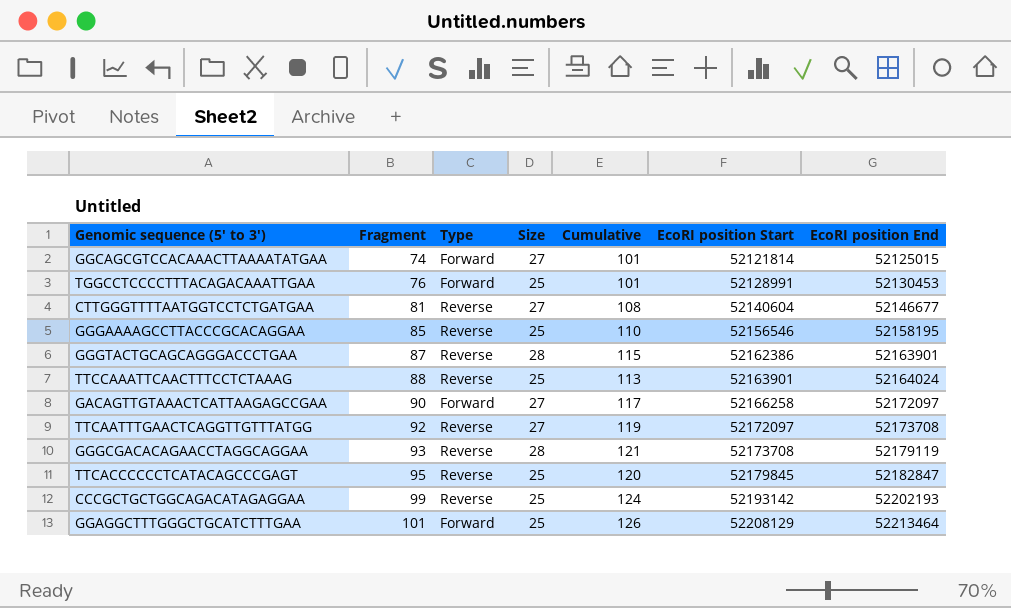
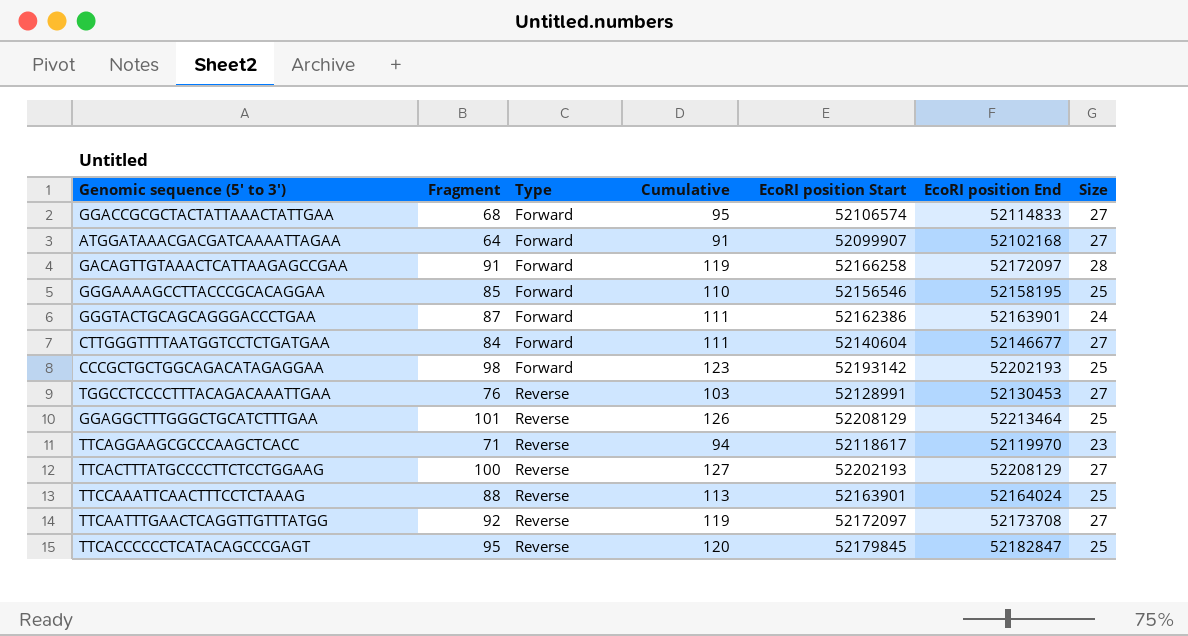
row order: Fragment ascending -> Type ascending
column Size | position: 4 -> 7
row GGCAGCGTCCACAAACTTAAAATATGAA: 74 | Forward | 27 | 101 | 52121814 | 52125015 -> none
row GGGCGACACAGAACCTAGGCAGGAA: 93 | Reverse | 28 | 121 | 52173708 | 52179119 -> none
row GGACCGCGCTACTATTAAACTATTGAA: none -> 68 | Forward | 95 | 52106574 | 52114833 | 27
row ATGGATAAACGACGATCAAAATTAGAA: none -> 64 | Forward | 91 | 52099907 | 52102168 | 27
GACAGTTGTAAACTCATTAAGAGCCGAA | Fragment: 90 -> 91
GACAGTTGTAAACTCATTAAGAGCCGAA | Cumulative: 117 -> 119
GACAGTTGTAAACTCATTAAGAGCCGAA | Size: 27 -> 28
GGGAAAAGCCTTACCCGCACAGGAA | Type: Reverse -> Forward
GGGTACTGCAGCAGGGACCCTGAA | Type: Reverse -> Forward
GGGTACTGCAGCAGGGACCCTGAA | Cumulative: 115 -> 111
GGGTACTGCAGCAGGGACCCTGAA | Size: 28 -> 24
CTTGGGTTTTAATGGTCCTCTGATGAA | Fragment: 81 -> 84
CTTGGGTTTTAATGGTCCTCTGATGAA | Type: Reverse -> Forward
CTTGGGTTTTAATGGTCCTCTGATGAA | Cumulative: 108 -> 111
CCCGCTGCTGGCAGACATAGAGGAA | Fragment: 99 -> 98
CCCGCTGCTGGCAGACATAGAGGAA | Type: Reverse -> Forward
CCCGCTGCTGGCAGACATAGAGGAA | Cumulative: 124 -> 123
TGGCCTCCCCTTTACAGACAAATTGAA | Type: Forward -> Reverse
TGGCCTCCCCTTTACAGACAAATTGAA | Cumulative: 101 -> 103
TGGCCTCCCCTTTACAGACAAATTGAA | Size: 25 -> 27
GGAGGCTTTGGGCTGCATCTTTGAA | Type: Forward -> Reverse
row TTCAGGAAGCGCCCAAGCTCACC: none -> 71 | Reverse | 94 | 52118617 | 52119970 | 23
row TTCACTTTATGCCCCTTCTCCTGGAAG: none -> 100 | Reverse | 127 | 52202193 | 52208129 | 27

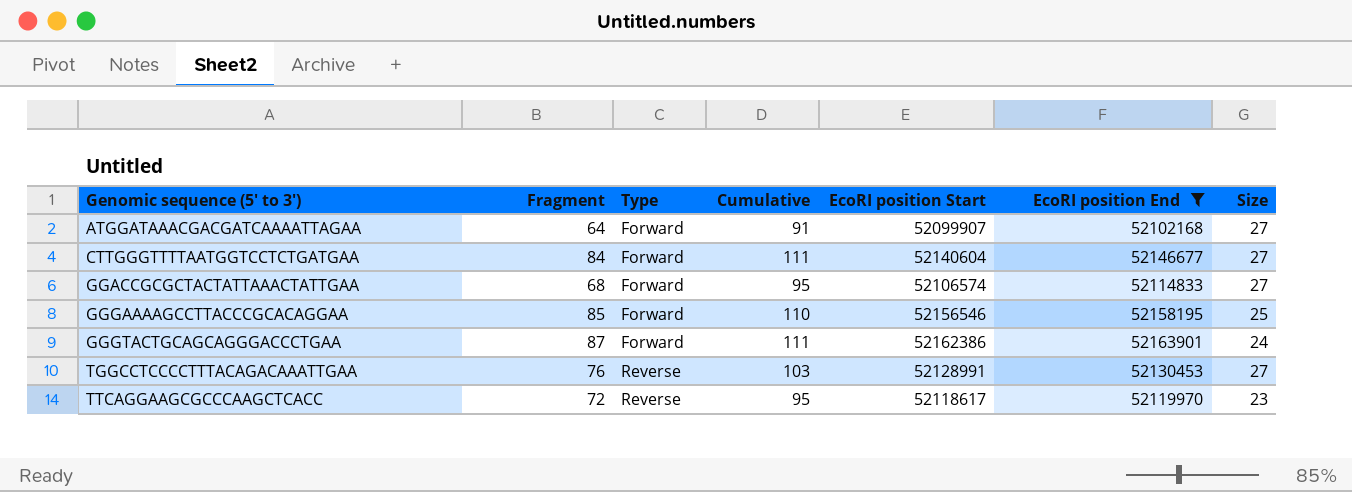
filter: none -> EcoRI position End <= 52163901
row order: Type ascending -> Genomic sequence (5' to 3') ascending
TTCAGGAAGCGCCCAAGCTCACC | Fragment: 71 -> 72
TTCAGGAAGCGCCCAAGCTCACC | Cumulative: 94 -> 95

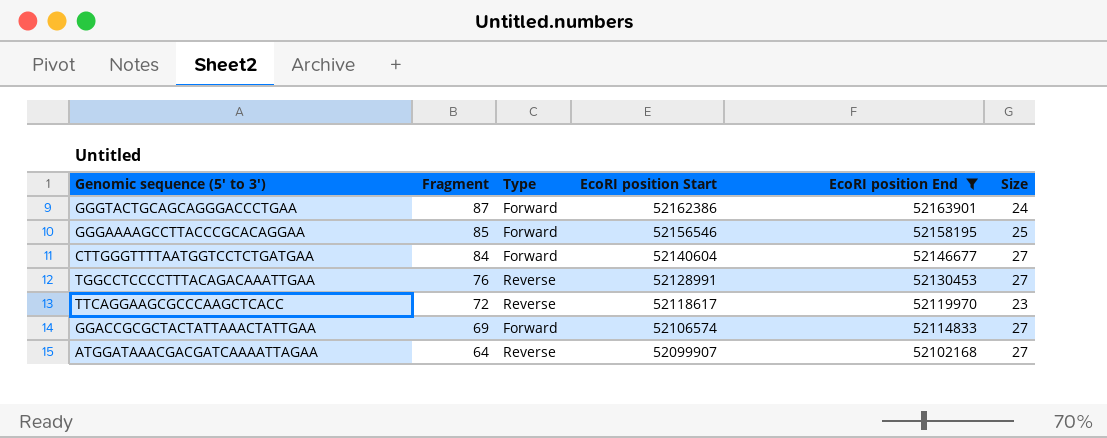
row order: Genomic sequence (5' to 3') ascending -> Fragment descending
column Cumulative | formula: [Fragment] + [Size] -> none
GGACCGCGCTACTATTAAACTATTGAA | Fragment: 68 -> 69
ATGGATAAACGACGATCAAAATTAGAA | Type: Forward -> Reverse

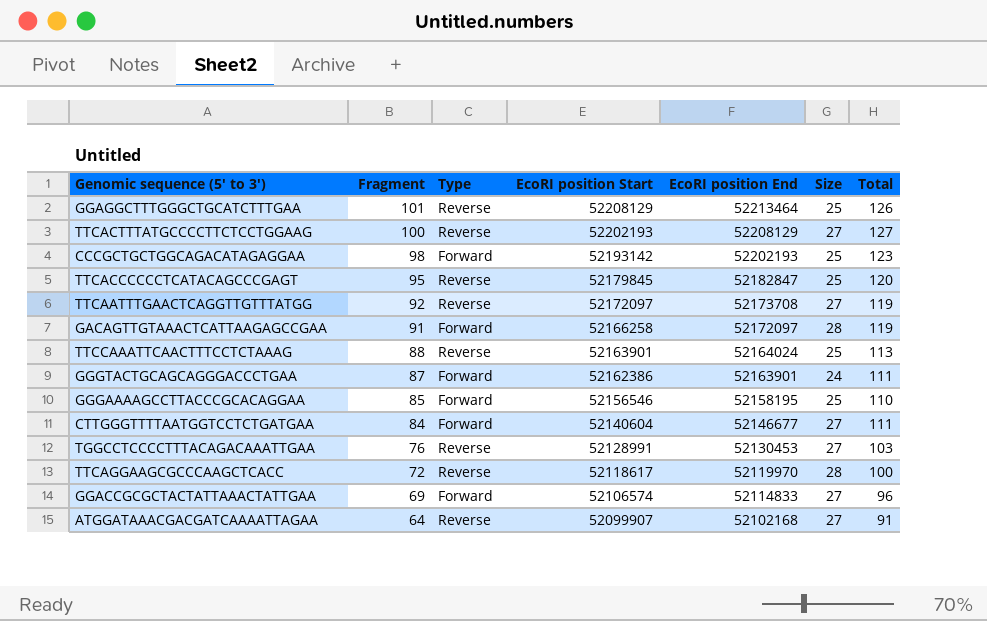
filter: EcoRI position End <= 52163901 -> none
column Total | formula: none -> [Fragment] + [Size]
TTCAGGAAGCGCCCAAGCTCACC | Size: 23 -> 28

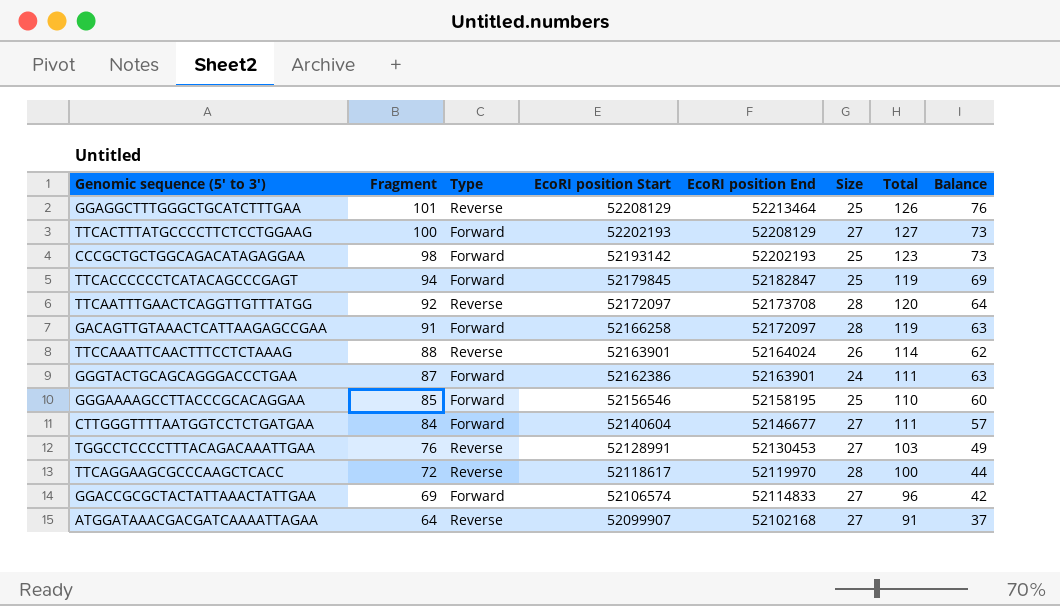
column Balance | formula: none -> [Fragment] - [Size]
TTCACTTTATGCCCCTTCTCCTGGAAG | Type: Reverse -> Forward
TTCACCCCCCTCATACAGCCCGAGT | Fragment: 95 -> 94
TTCACCCCCCTCATACAGCCCGAGT | Type: Reverse -> Forward
TTCACCCCCCTCATACAGCCCGAGT | Total: 120 -> 119
TTCAATTTGAACTCAGGTTGTTTATGG | Size: 27 -> 28
TTCAATTTGAACTCAGGTTGTTTATGG | Total: 119 -> 120
TTCCAAATTCAACTTTCCTCTAAAG | Size: 25 -> 26
TTCCAAATTCAACTTTCCTCTAAAG | Total: 113 -> 114

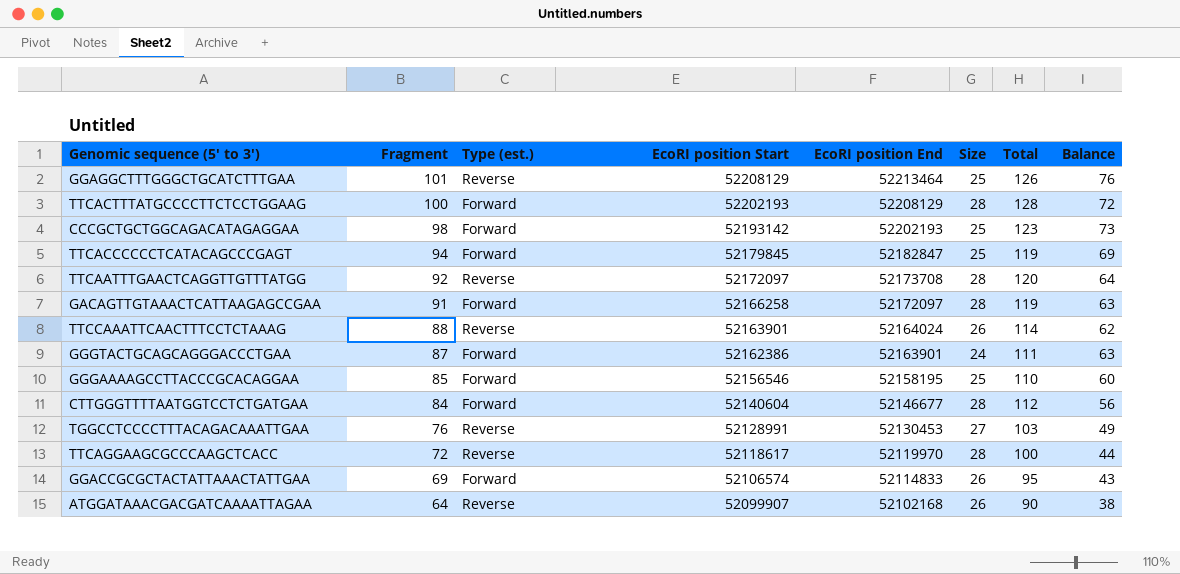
column name: Type -> Type (est.)
TTCACTTTATGCCCCTTCTCCTGGAAG | Size: 27 -> 28
TTCACTTTATGCCCCTTCTCCTGGAAG | Total: 127 -> 128
TTCACTTTATGCCCCTTCTCCTGGAAG | Balance: 73 -> 72
CTTGGGTTTTAATGGTCCTCTGATGAA | Size: 27 -> 28
CTTGGGTTTTAATGGTCCTCTGATGAA | Total: 111 -> 112
CTTGGGTTTTAATGGTCCTCTGATGAA | Balance: 57 -> 56
GGACCGCGCTACTATTAAACTATTGAA | Size: 27 -> 26
GGACCGCGCTACTATTAAACTATTGAA | Total: 96 -> 95
GGACCGCGCTACTATTAAACTATTGAA | Balance: 42 -> 43
ATGGATAAACGACGATCAAAATTAGAA | Size: 27 -> 26
ATGGATAAACGACGATCAAAATTAGAA | Total: 91 -> 90
ATGGATAAACGACGATCAAAATTAGAA | Balance: 37 -> 38

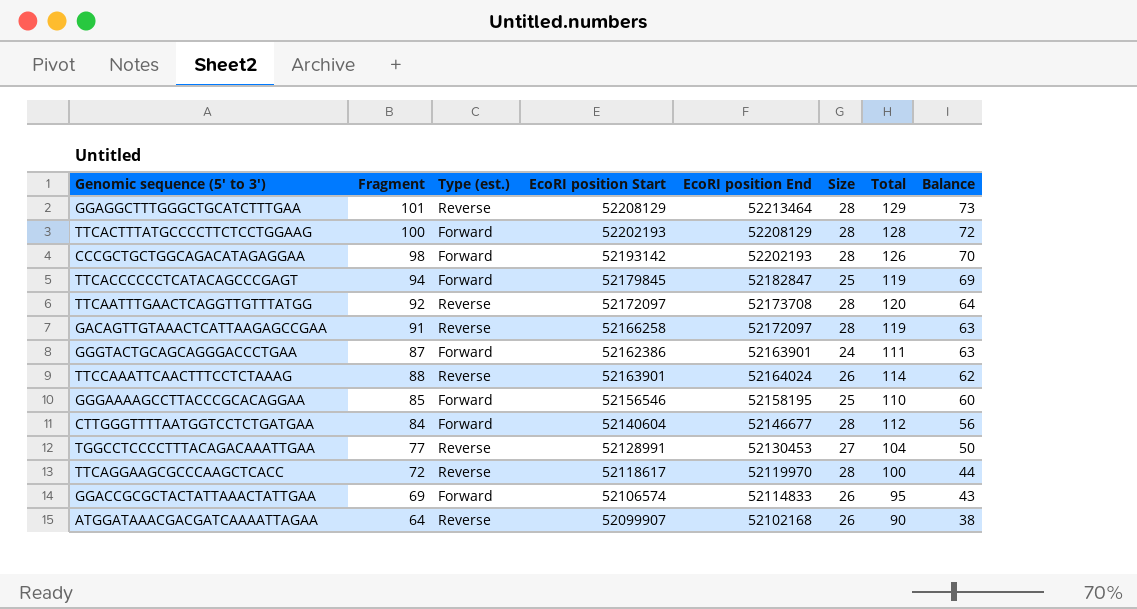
row order: Fragment descending -> Balance descending
GGAGGCTTTGGGCTGCATCTTTGAA | Size: 25 -> 28
GGAGGCTTTGGGCTGCATCTTTGAA | Total: 126 -> 129
GGAGGCTTTGGGCTGCATCTTTGAA | Balance: 76 -> 73
CCCGCTGCTGGCAGACATAGAGGAA | Size: 25 -> 28
CCCGCTGCTGGCAGACATAGAGGAA | Total: 123 -> 126
CCCGCTGCTGGCAGACATAGAGGAA | Balance: 73 -> 70
GACAGTTGTAAACTCATTAAGAGCCGAA | Type (est.): Forward -> Reverse
TGGCCTCCCCTTTACAGACAAATTGAA | Fragment: 76 -> 77
TGGCCTCCCCTTTACAGACAAATTGAA | Total: 103 -> 104
TGGCCTCCCCTTTACAGACAAATTGAA | Balance: 49 -> 50

